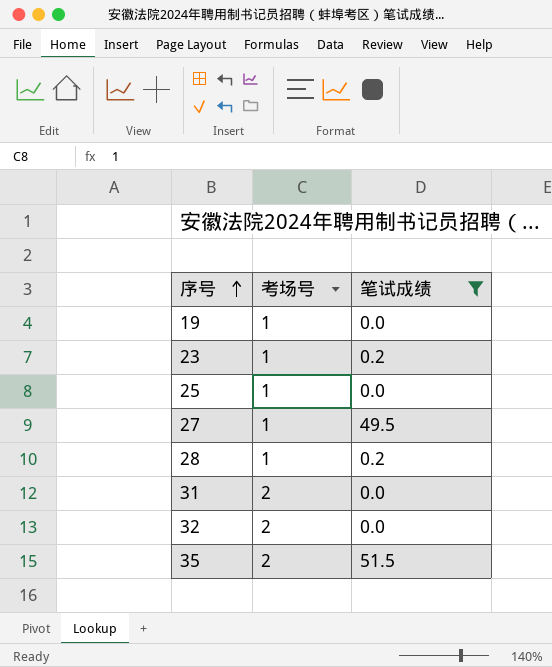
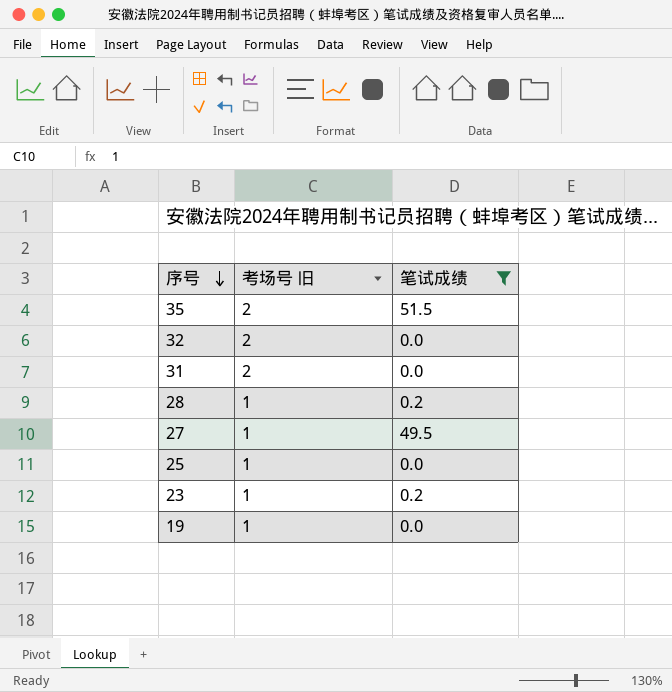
row order: 序号 ascending -> 序号 descending
column name: 考场号 -> 考场号 旧

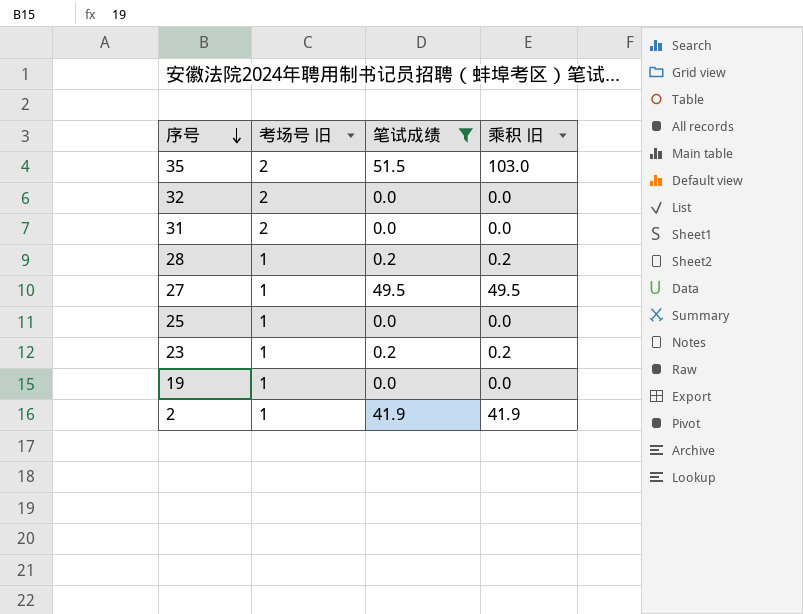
column 乘积 旧 | formula: none -> [考场号 旧] * [笔试成绩]
row 2: none -> 1 | 41.9 | 41.9

